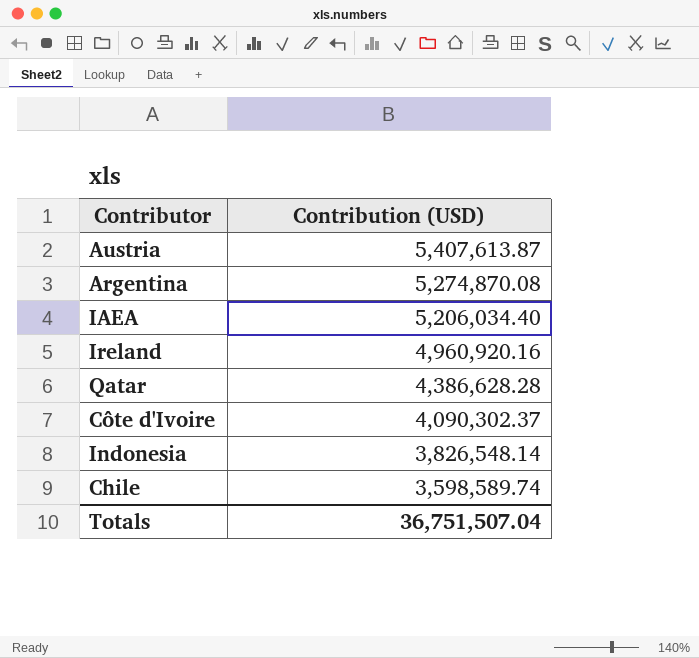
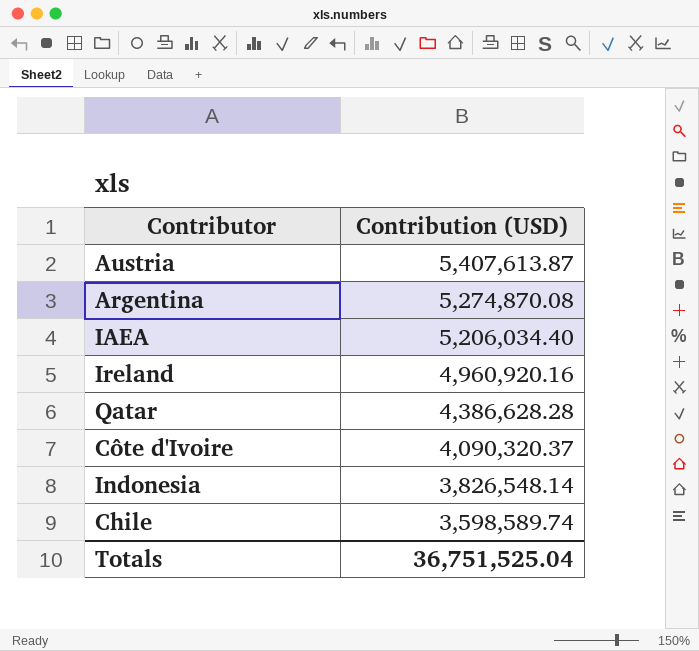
Côte d'Ivoire | Contribution (USD): 4,090,302.37 -> 4,090,320.37
Totals | Contribution (USD): 36,751,507.04 -> 36,751,525.04

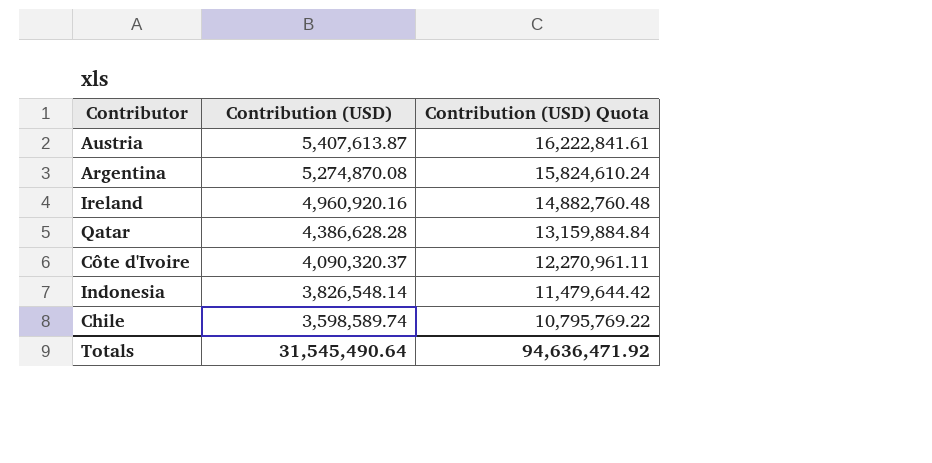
column Contribution (USD) Quota | formula: none -> [Contribution (USD)] * 3
row IAEA: 5,206,034.40 -> none
Totals | Contribution (USD): 36,751,525.04 -> 31,545,490.64

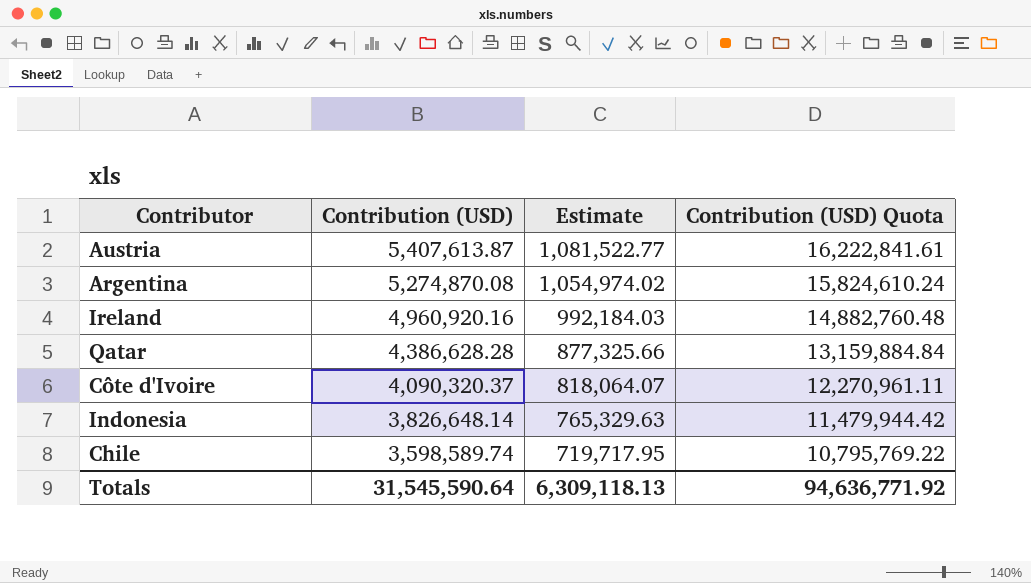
column Estimate | formula: none -> [Contribution (USD)] * 0.2
Indonesia | Contribution (USD): 3,826,548.14 -> 3,826,648.14
Indonesia | Contribution (USD) Quota: 11,479,644.42 -> 11,479,944.42
Totals | Contribution (USD): 31,545,490.64 -> 31,545,590.64
Totals | Contribution (USD) Quota: 94,636,471.92 -> 94,636,771.92

